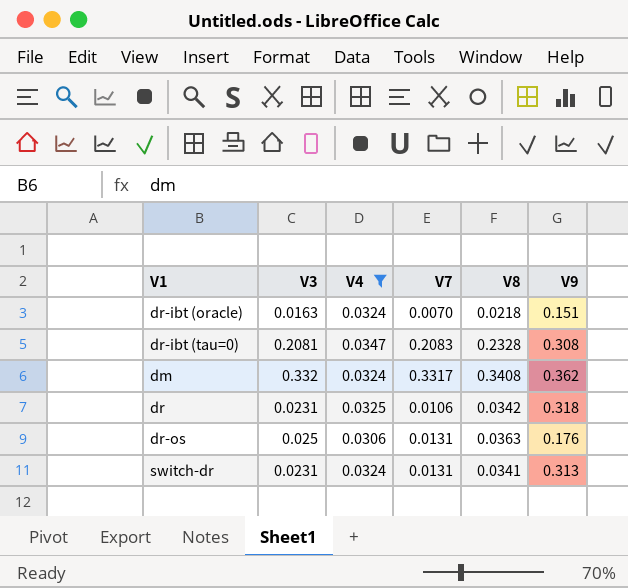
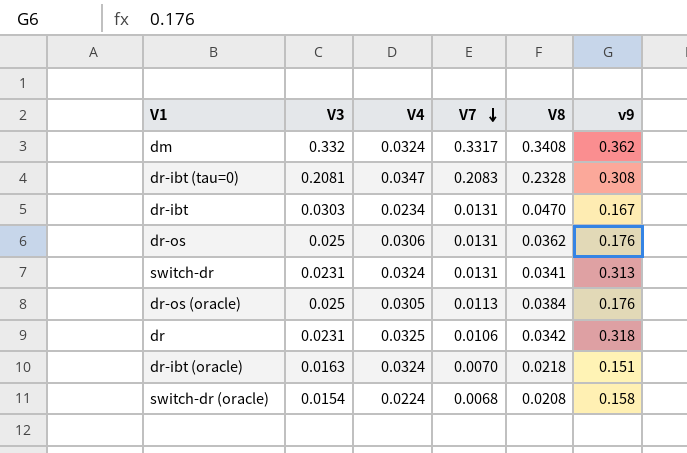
filter: V4 >= 0.0306 -> none
row order: none -> V7 descending
column name: V9 -> v9
dr-os | V8: 0.0363 -> 0.0362

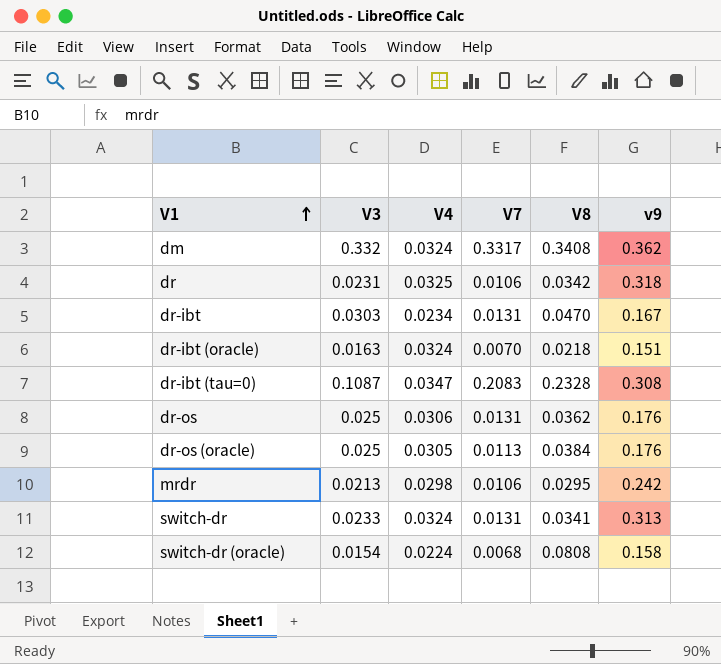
row order: V7 descending -> V1 ascending
dr-ibt (tau=0) | V3: 0.2081 -> 0.1087
row mrdr: none -> 0.0213 | 0.0298 | 0.0106 | 0.0295 | 0.242
switch-dr | V3: 0.0231 -> 0.0233
switch-dr (oracle) | V8: 0.0208 -> 0.0808

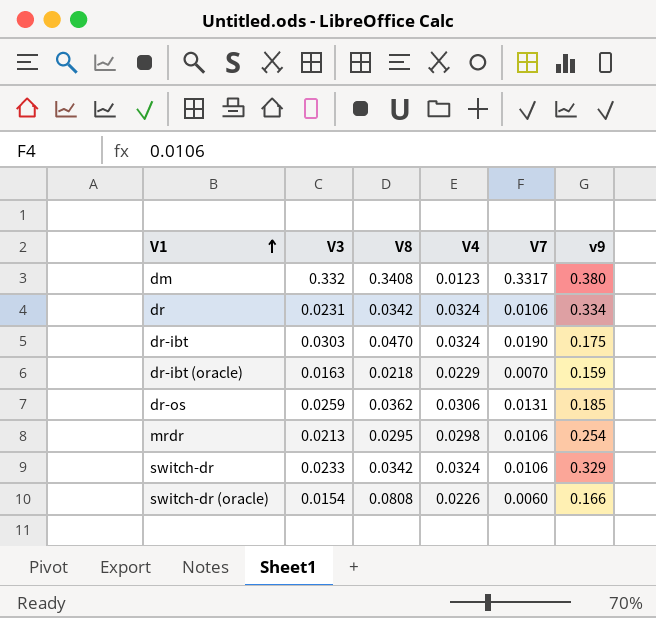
column V8 | position: 5 -> 3
row dr-ibt (tau=0): 0.1087 | 0.0347 | 0.2083 | 0.2328 | 0.308 -> none
row dr-os (oracle): 0.025 | 0.0305 | 0.0113 | 0.0384 | 0.176 -> none
dm | V4: 0.0324 -> 0.0123
dm | v9: 0.362 -> 0.380
dr | V4: 0.0325 -> 0.0324
dr | v9: 0.318 -> 0.334
dr-ibt | V4: 0.0234 -> 0.0324
dr-ibt | V7: 0.0131 -> 0.0190
dr-ibt | v9: 0.167 -> 0.175
dr-ibt (oracle) | V4: 0.0324 -> 0.0229
dr-ibt (oracle) | v9: 0.151 -> 0.159
dr-os | V3: 0.025 -> 0.0259
dr-os | v9: 0.176 -> 0.185
mrdr | v9: 0.242 -> 0.254
switch-dr | V8: 0.0341 -> 0.0342
switch-dr | V7: 0.0131 -> 0.0106
switch-dr | v9: 0.313 -> 0.329
switch-dr (oracle) | V4: 0.0224 -> 0.0226
switch-dr (oracle) | V7: 0.0068 -> 0.0060
switch-dr (oracle) | v9: 0.158 -> 0.166

